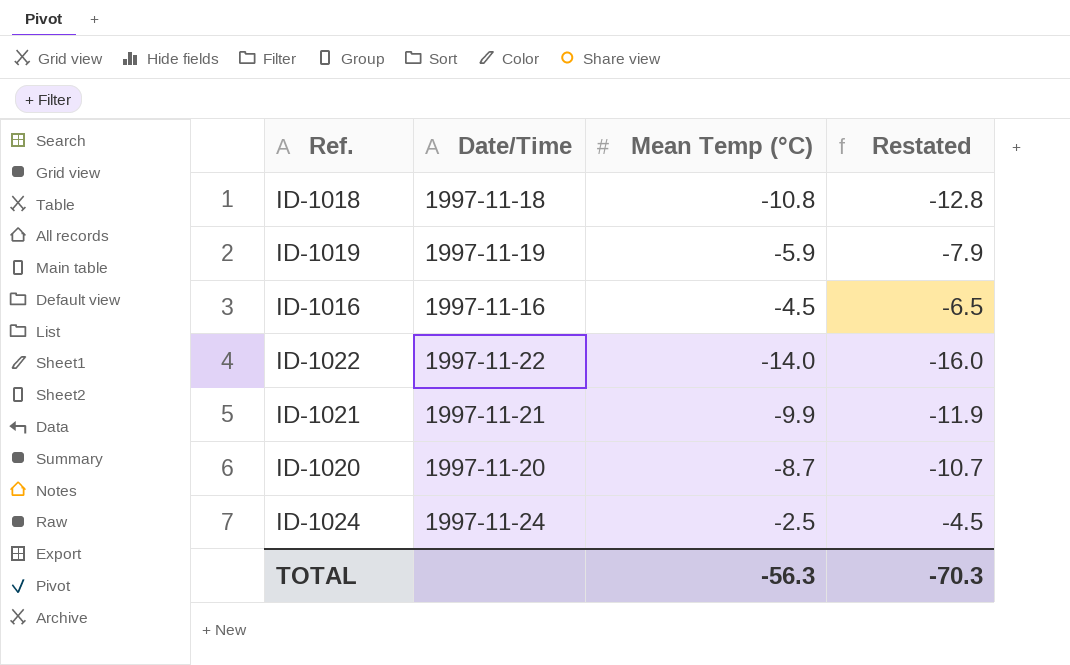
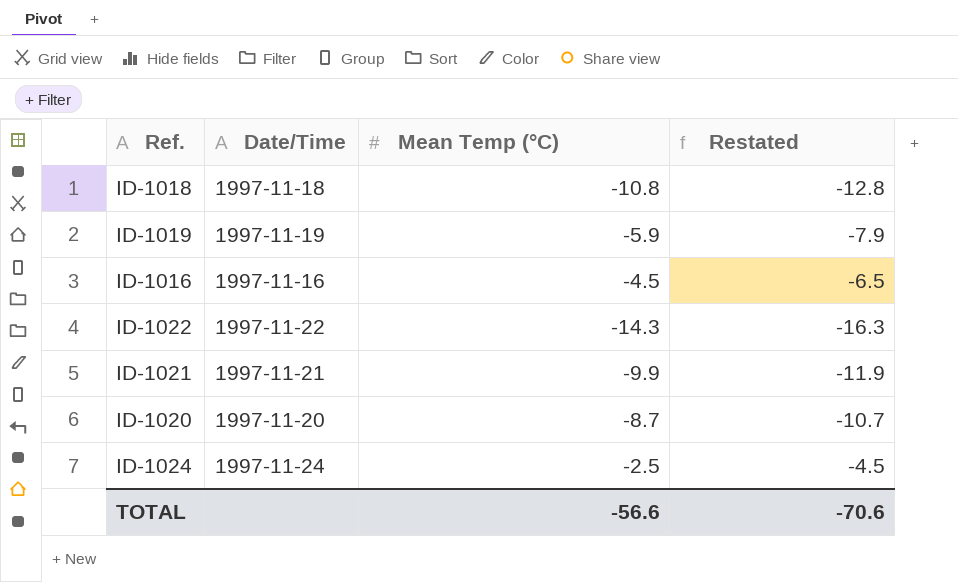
ID-1022 | Mean Temp (°C): -14.0 -> -14.3
ID-1022 | Restated: -16.0 -> -16.3
TOTAL | Mean Temp (°C): -56.3 -> -56.6
TOTAL | Restated: -70.3 -> -70.6

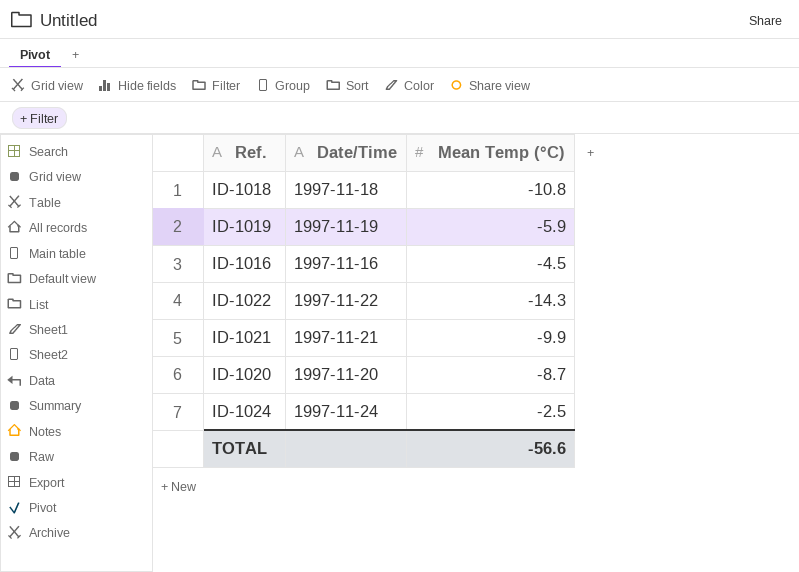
column Restated | formula: [Mean Temp (°C)] - 2 -> none

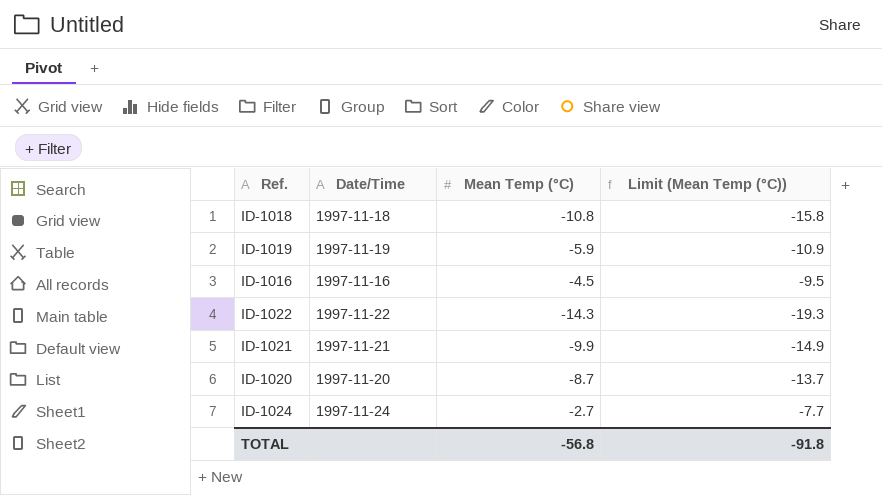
column Limit (Mean Temp (°C)) | formula: none -> [Mean Temp (°C)] - 5
ID-1024 | Mean Temp (°C): -2.5 -> -2.7
TOTAL | Mean Temp (°C): -56.6 -> -56.8

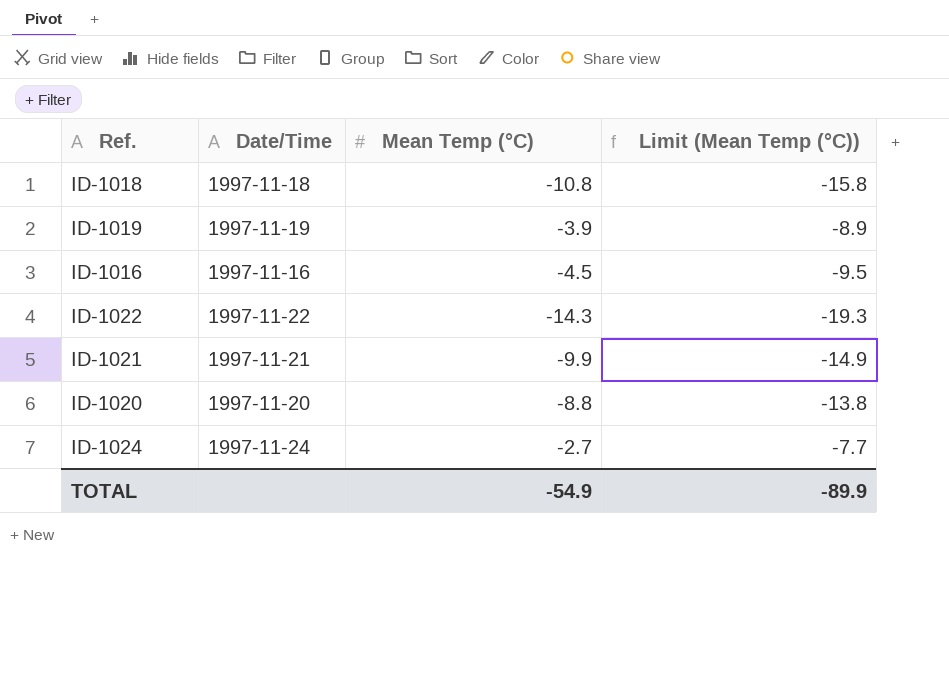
ID-1019 | Mean Temp (°C): -5.9 -> -3.9
ID-1019 | Limit (Mean Temp (°C)): -10.9 -> -8.9
ID-1020 | Mean Temp (°C): -8.7 -> -8.8
ID-1020 | Limit (Mean Temp (°C)): -13.7 -> -13.8
TOTAL | Mean Temp (°C): -56.8 -> -54.9
TOTAL | Limit (Mean Temp (°C)): -91.8 -> -89.9

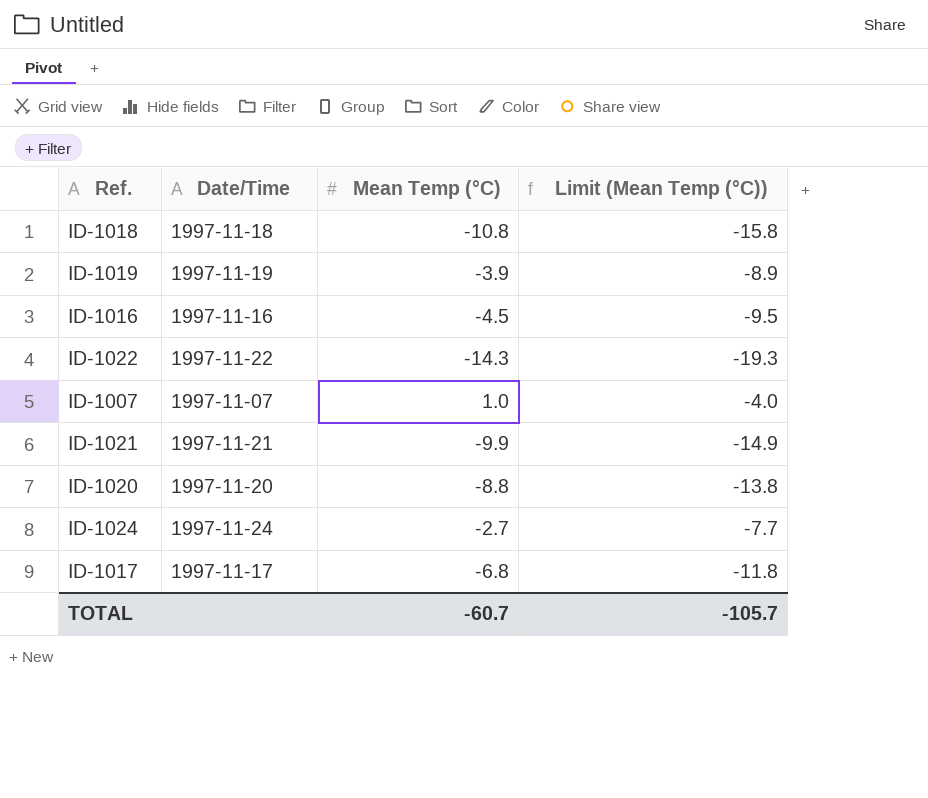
row ID-1007: none -> 1997-11-07 | 1.0 | -4.0
row ID-1017: none -> 1997-11-17 | -6.8 | -11.8
TOTAL | Mean Temp (°C): -54.9 -> -60.7
TOTAL | Limit (Mean Temp (°C)): -89.9 -> -105.7

